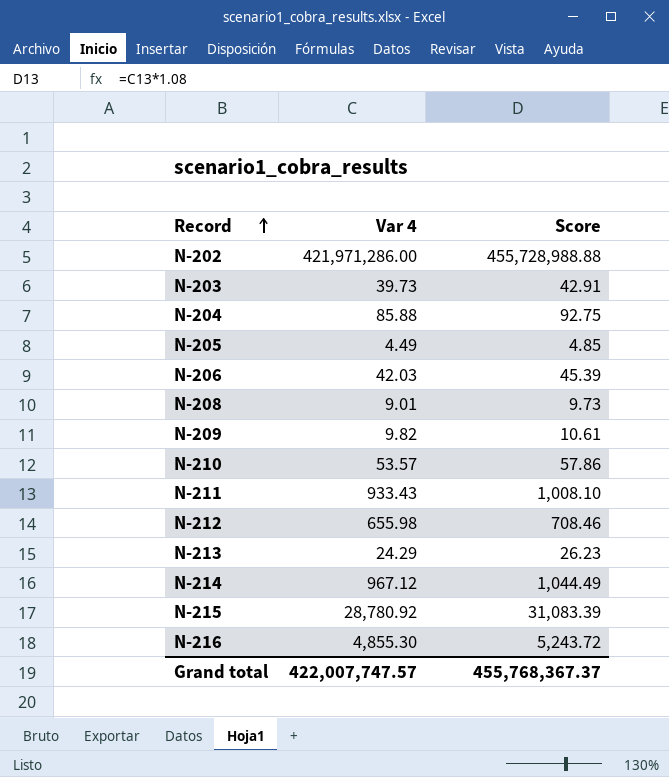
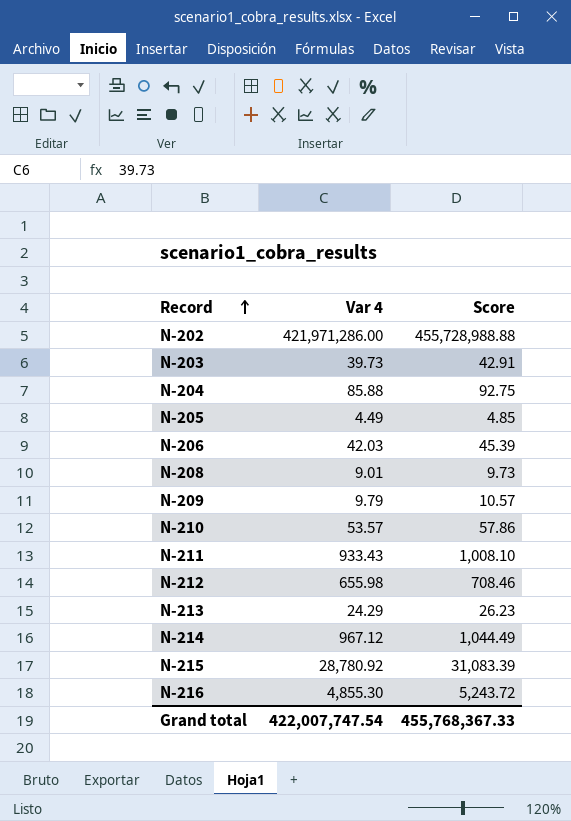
N-209 | Var 4: 9.82 -> 9.79
N-209 | Score: 10.61 -> 10.57
Grand total | Var 4: 422,007,747.57 -> 422,007,747.54
Grand total | Score: 455,768,367.37 -> 455,768,367.33

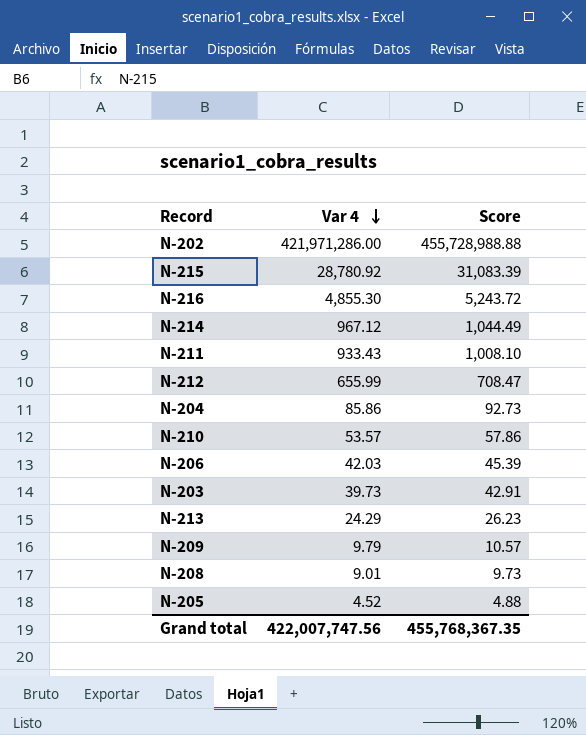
row order: Record ascending -> Var 4 descending
N-212 | Var 4: 655.98 -> 655.99
N-212 | Score: 708.46 -> 708.47
N-204 | Var 4: 85.88 -> 85.86
N-204 | Score: 92.75 -> 92.73
N-205 | Var 4: 4.49 -> 4.52
N-205 | Score: 4.85 -> 4.88
Grand total | Var 4: 422,007,747.54 -> 422,007,747.56
Grand total | Score: 455,768,367.33 -> 455,768,367.35

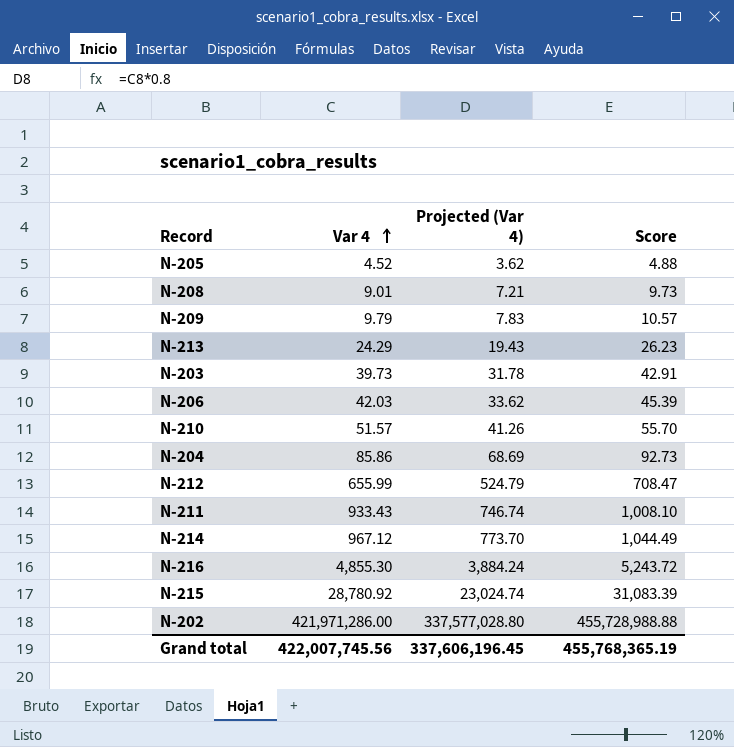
row order: Var 4 descending -> Var 4 ascending
column Projected (Var 4) | formula: none -> [Var 4] * 0.8
N-210 | Var 4: 53.57 -> 51.57
N-210 | Score: 57.86 -> 55.70
Grand total | Var 4: 422,007,747.56 -> 422,007,745.56
Grand total | Score: 455,768,367.35 -> 455,768,365.19

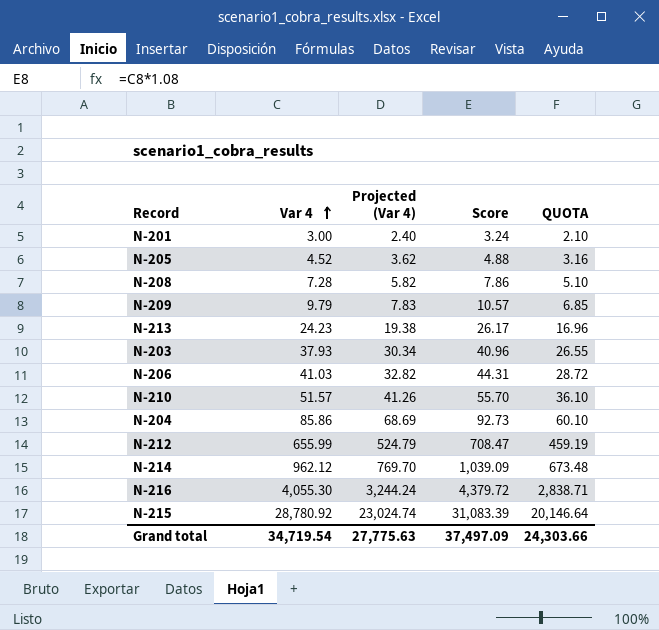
column QUOTA | formula: none -> [Var 4] * 0.7
row N-211: 933.43 | 746.74 | 1,008.10 -> none
row N-202: 421,971,286.00 | 337,577,028.80 | 455,728,988.88 -> none
row N-201: none -> 3.00 | 2.40 | 3.24 | 2.10
N-208 | Var 4: 9.01 -> 7.28
N-208 | Projected (Var 4): 7.21 -> 5.82
N-208 | Score: 9.73 -> 7.86
N-213 | Var 4: 24.29 -> 24.23
N-213 | Projected (Var 4): 19.43 -> 19.38
N-213 | Score: 26.23 -> 26.17
N-203 | Var 4: 39.73 -> 37.93
N-203 | Projected (Var 4): 31.78 -> 30.34
N-203 | Score: 42.91 -> 40.96
N-206 | Var 4: 42.03 -> 41.03
N-206 | Projected (Var 4): 33.62 -> 32.82
N-206 | Score: 45.39 -> 44.31
N-214 | Var 4: 967.12 -> 962.12
N-214 | Projected (Var 4): 773.70 -> 769.70
N-214 | Score: 1,044.49 -> 1,039.09
N-216 | Var 4: 4,855.30 -> 4,055.30
N-216 | Projected (Var 4): 3,884.24 -> 3,244.24
N-216 | Score: 5,243.72 -> 4,379.72
Grand total | Var 4: 422,007,745.56 -> 34,719.54
Grand total | Projected (Var 4): 337,606,196.45 -> 27,775.63
Grand total | Score: 455,768,365.19 -> 37,497.09

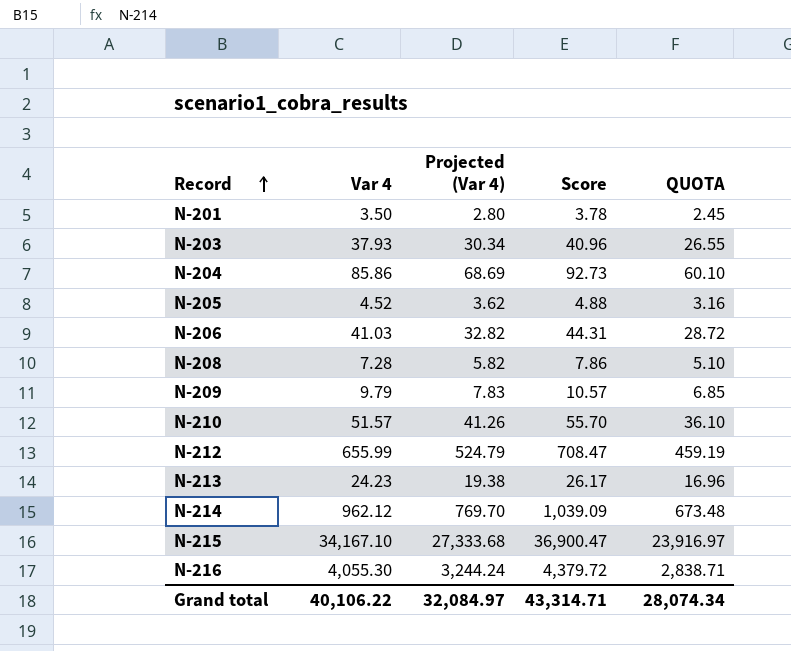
row order: Var 4 ascending -> Record ascending
N-201 | Var 4: 3.00 -> 3.50
N-201 | Projected (Var 4): 2.40 -> 2.80
N-201 | Score: 3.24 -> 3.78
N-201 | QUOTA: 2.10 -> 2.45
N-215 | Var 4: 28,780.92 -> 34,167.10
N-215 | Projected (Var 4): 23,024.74 -> 27,333.68
N-215 | Score: 31,083.39 -> 36,900.47
N-215 | QUOTA: 20,146.64 -> 23,916.97
Grand total | Var 4: 34,719.54 -> 40,106.22
Grand total | Projected (Var 4): 27,775.63 -> 32,084.97
Grand total | Score: 37,497.09 -> 43,314.71
Grand total | QUOTA: 24,303.66 -> 28,074.34

